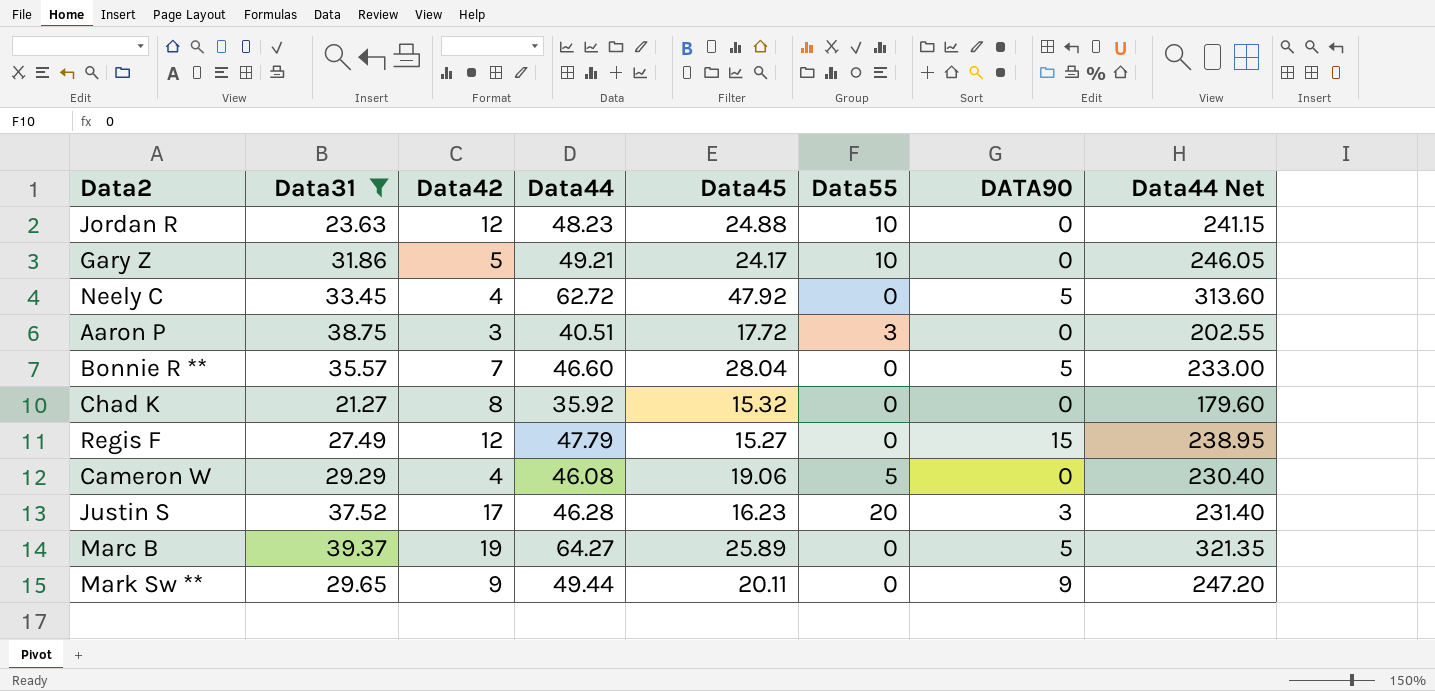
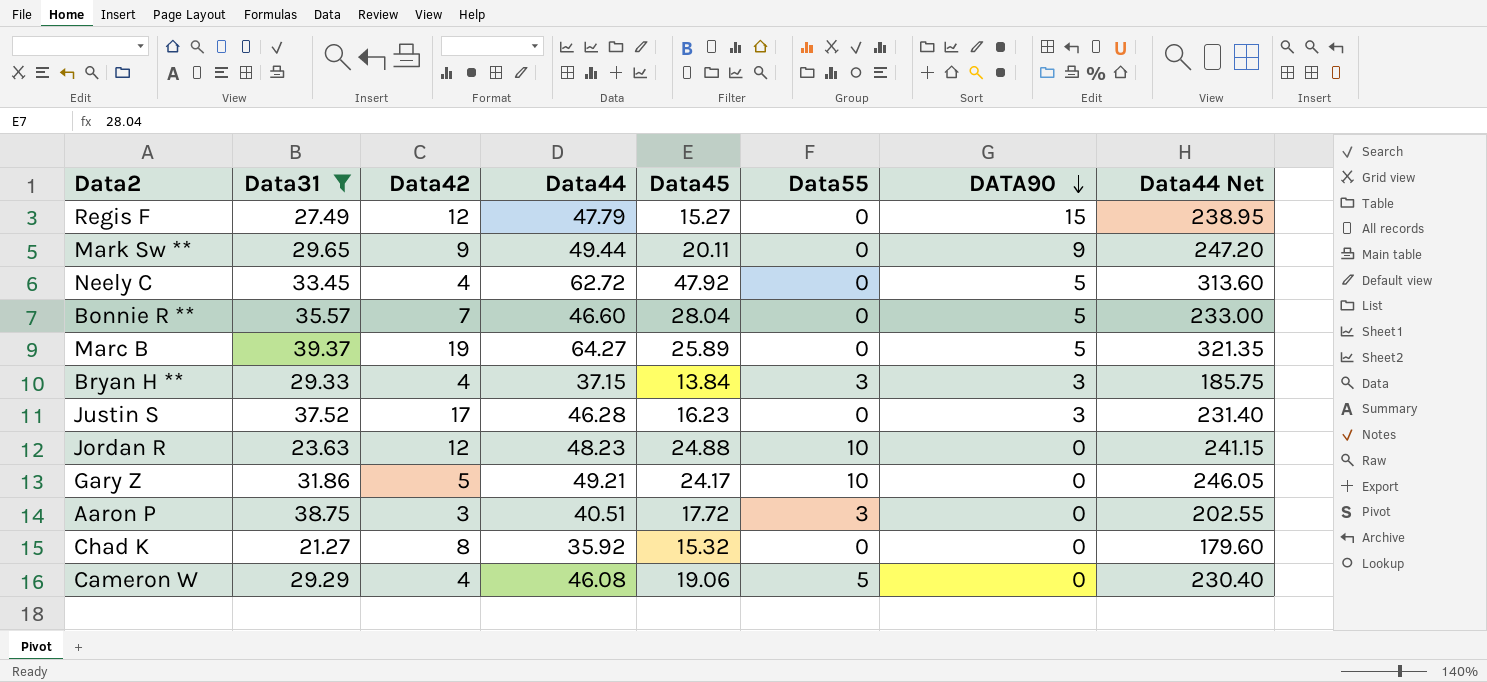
row order: none -> DATA90 descending
row Bryan H **: none -> 29.33 | 4 | 37.15 | 13.84 | 3 | 3 | 185.75
Justin S | Data55: 20 -> 0

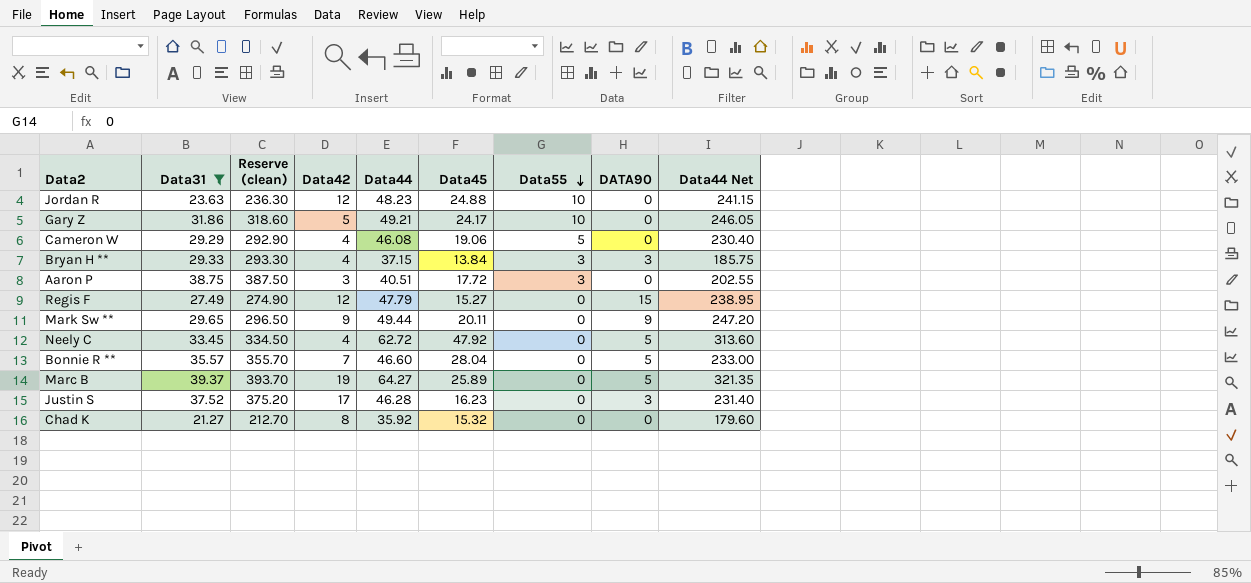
row order: DATA90 descending -> Data55 descending
column Reserve (clean) | formula: none -> [Data31] * 10

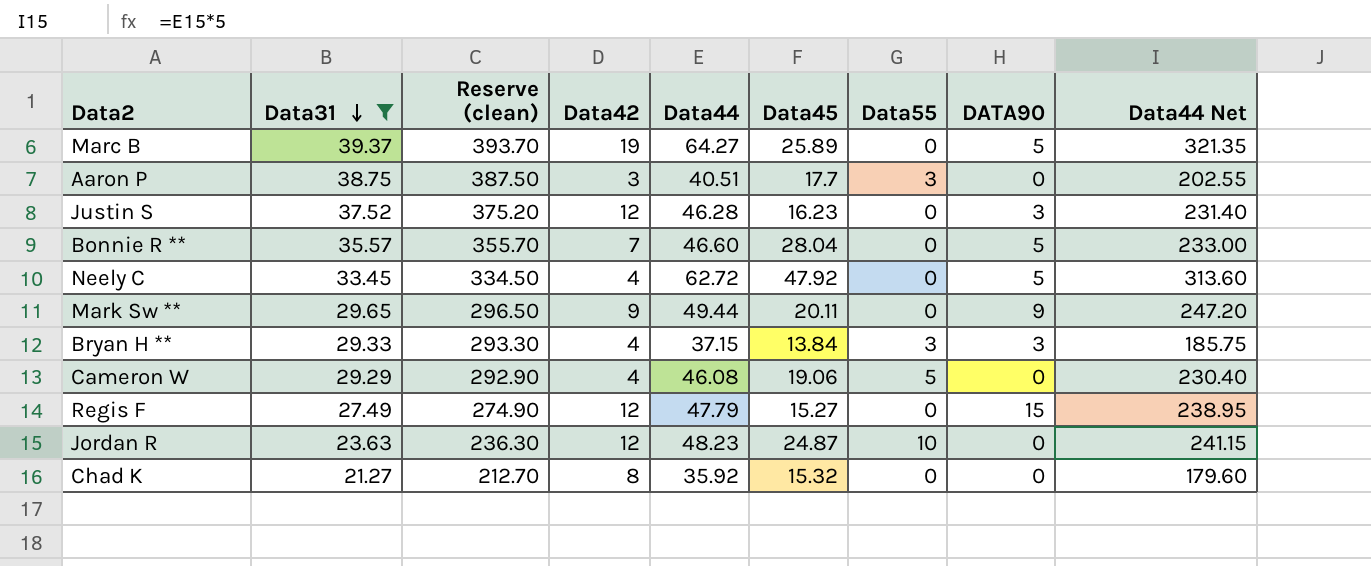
row order: Data55 descending -> Data31 descending
row Gary Z: 31.86 | 318.60 | 5 | 49.21 | 24.17 | 10 | 0 | 246.05 -> none
Aaron P | Data45: 17.72 -> 17.7
Justin S | Data42: 17 -> 12
Jordan R | Data45: 24.88 -> 24.87

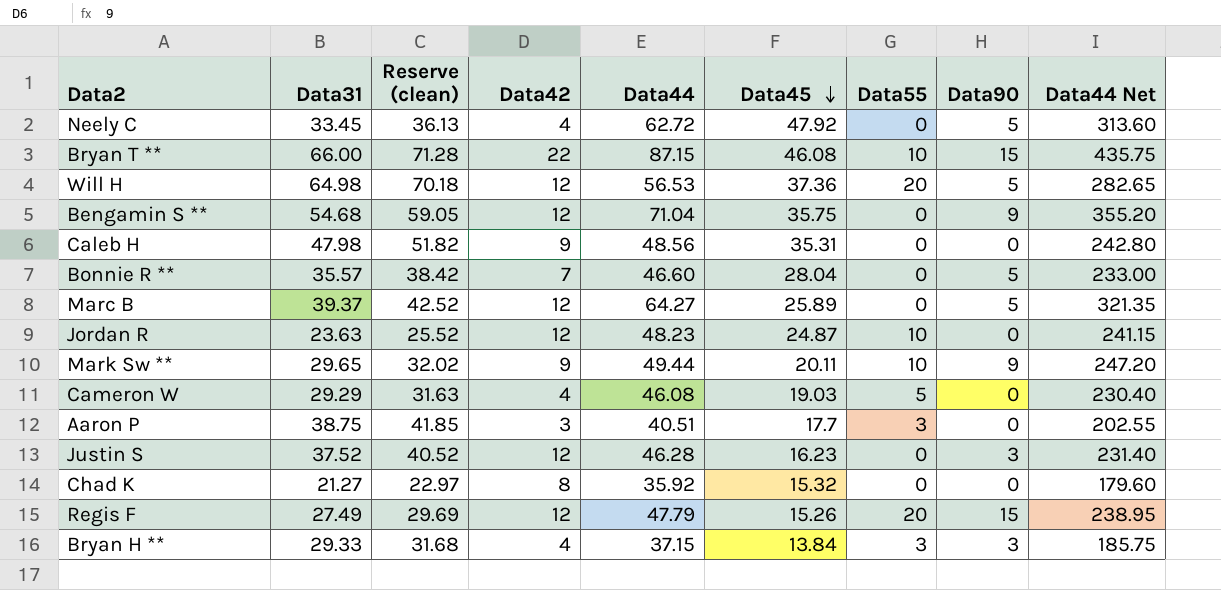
filter: Data31 <= 39.37 -> none
row order: Data31 descending -> Data45 descending
column Reserve (clean) | formula: [Data31] * 10 -> [Data31] * 1.08
column name: DATA90 -> Data90
Marc B | Data42: 19 -> 12
Mark Sw ** | Data55: 0 -> 10
Cameron W | Data45: 19.06 -> 19.03
Regis F | Data45: 15.27 -> 15.26
Regis F | Data55: 0 -> 20

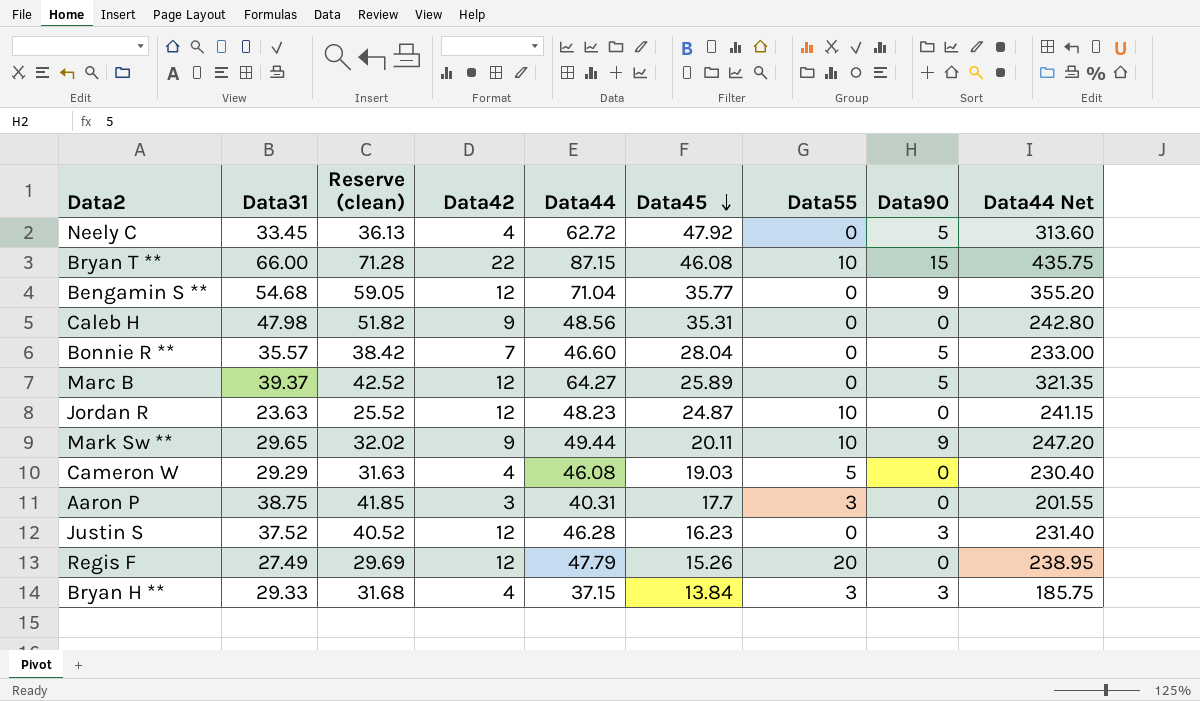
row Will H: 64.98 | 70.18 | 12 | 56.53 | 37.36 | 20 | 5 | 282.65 -> none
row Chad K: 21.27 | 22.97 | 8 | 35.92 | 15.32 | 0 | 0 | 179.60 -> none
Bengamin S ** | Data45: 35.75 -> 35.77
Aaron P | Data44: 40.51 -> 40.31
Aaron P | Data44 Net: 202.55 -> 201.55
Regis F | Data90: 15 -> 0

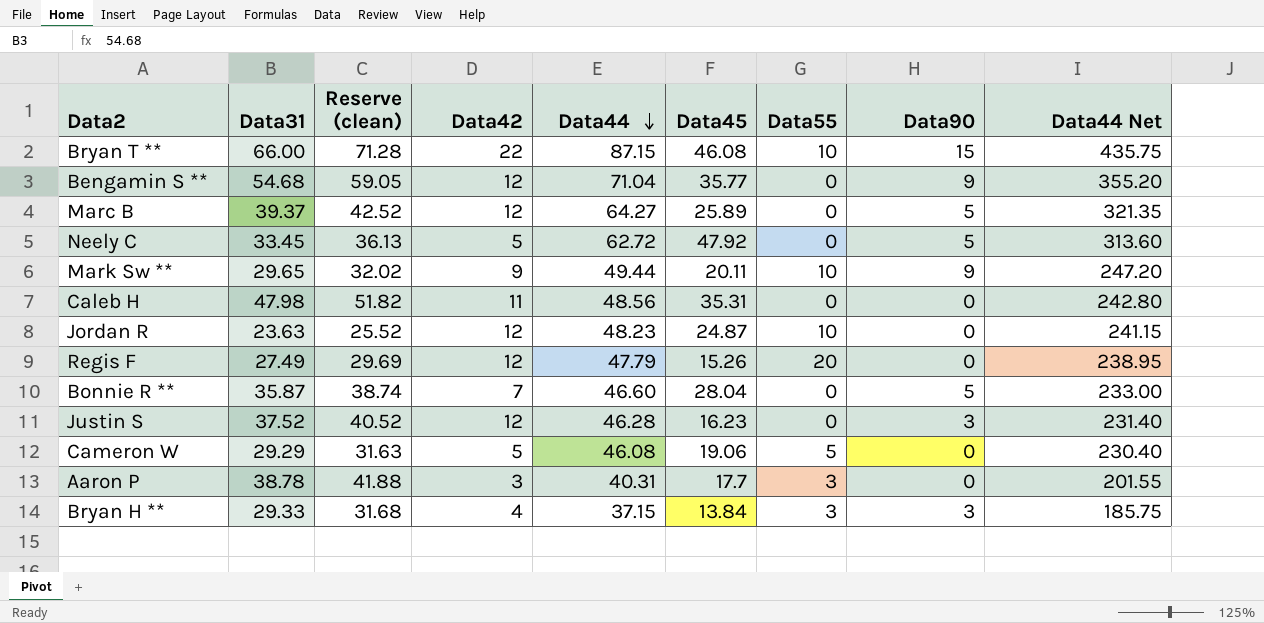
row order: Data45 descending -> Data44 descending
Neely C | Data42: 4 -> 5
Caleb H | Data42: 9 -> 11
Bonnie R ** | Data31: 35.57 -> 35.87
Bonnie R ** | Reserve (clean): 38.42 -> 38.74
Cameron W | Data42: 4 -> 5
Cameron W | Data45: 19.03 -> 19.06
Aaron P | Data31: 38.75 -> 38.78
Aaron P | Reserve (clean): 41.85 -> 41.88

